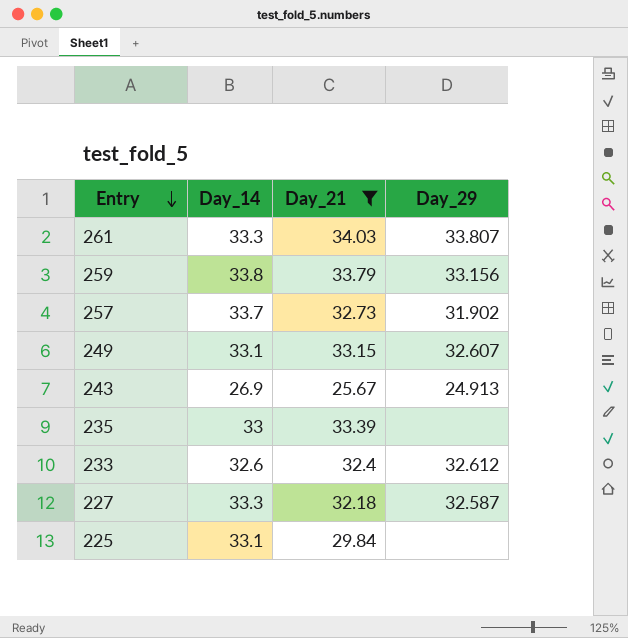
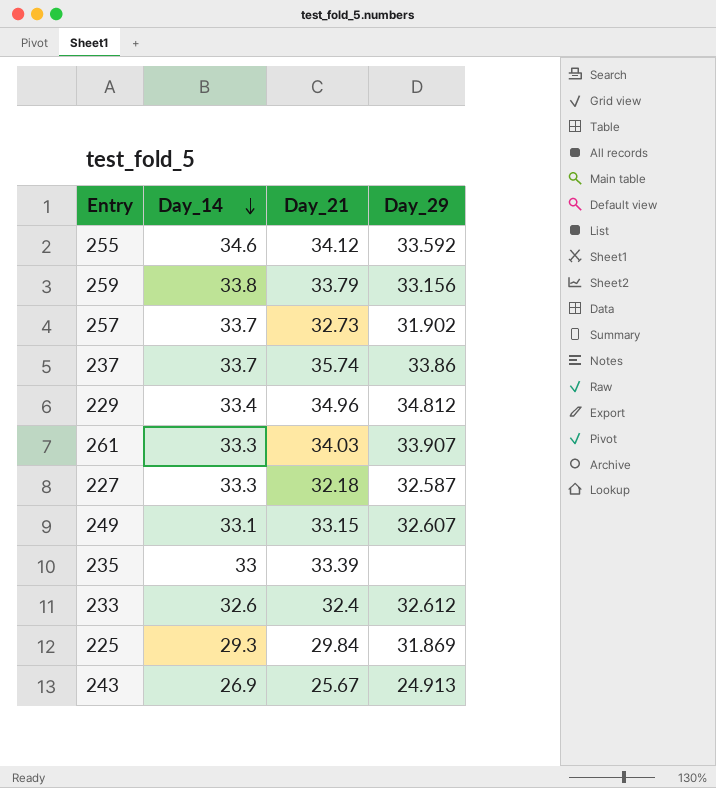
filter: Day_21 <= 34.03 -> none
row order: Entry descending -> Day_14 descending
261 | Day_29: 33.807 -> 33.907
225 | Day_14: 33.1 -> 29.3
225 | Day_29: none -> 31.869

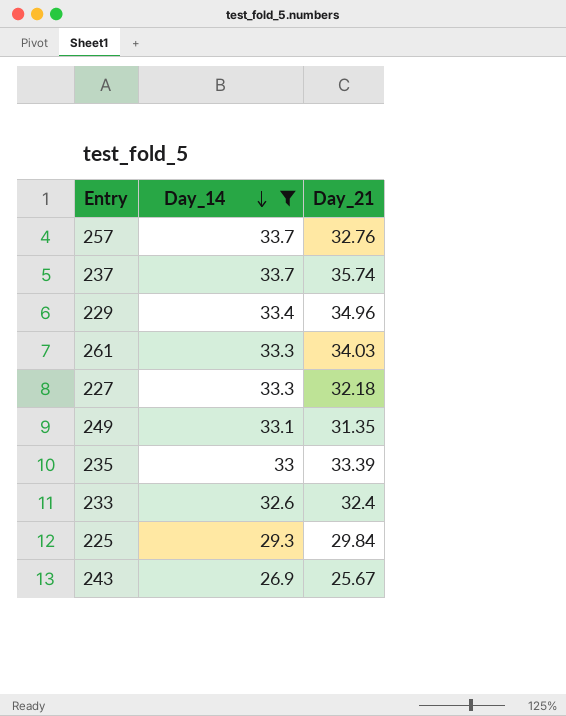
filter: none -> Day_14 <= 33.7
column Day_29 | position: 4 -> none
257 | Day_21: 32.73 -> 32.76
249 | Day_21: 33.15 -> 31.35

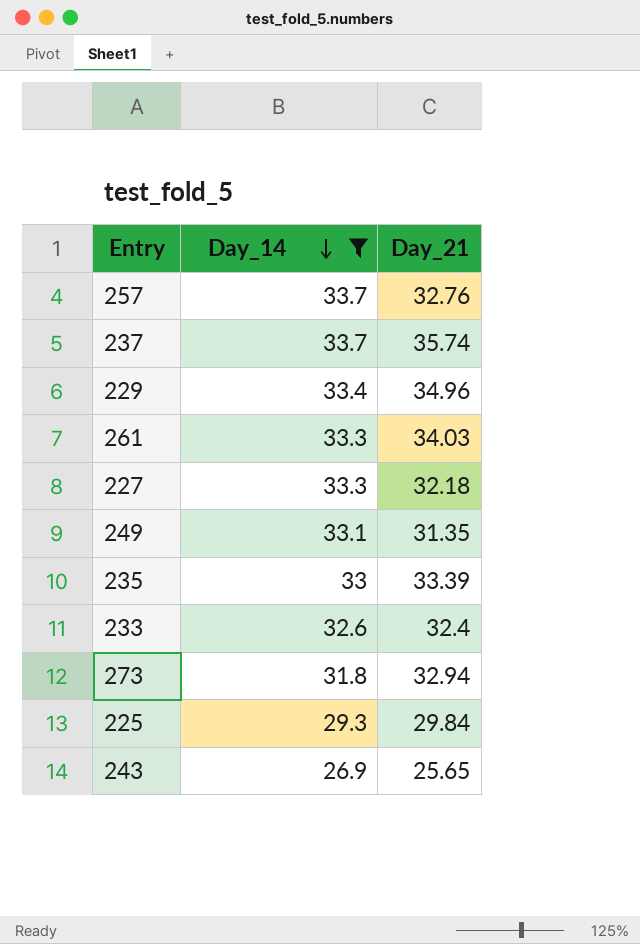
row 273: none -> 31.8 | 32.94
243 | Day_21: 25.67 -> 25.65

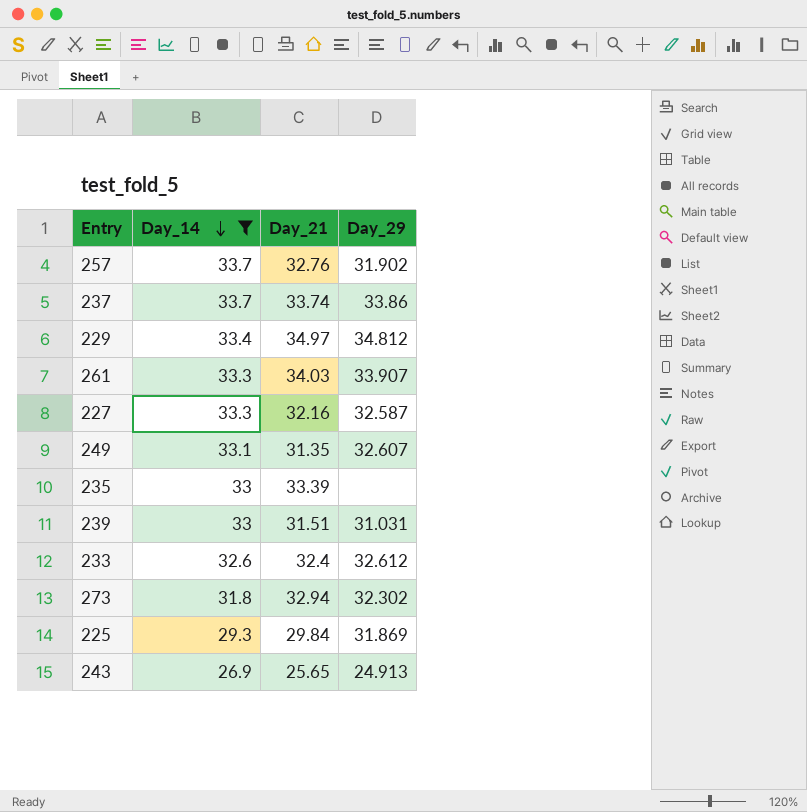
column Day_29 | position: none -> 4
237 | Day_21: 35.74 -> 33.74
229 | Day_21: 34.96 -> 34.97
227 | Day_21: 32.18 -> 32.16
row 239: none -> 33 | 31.51 | 31.031

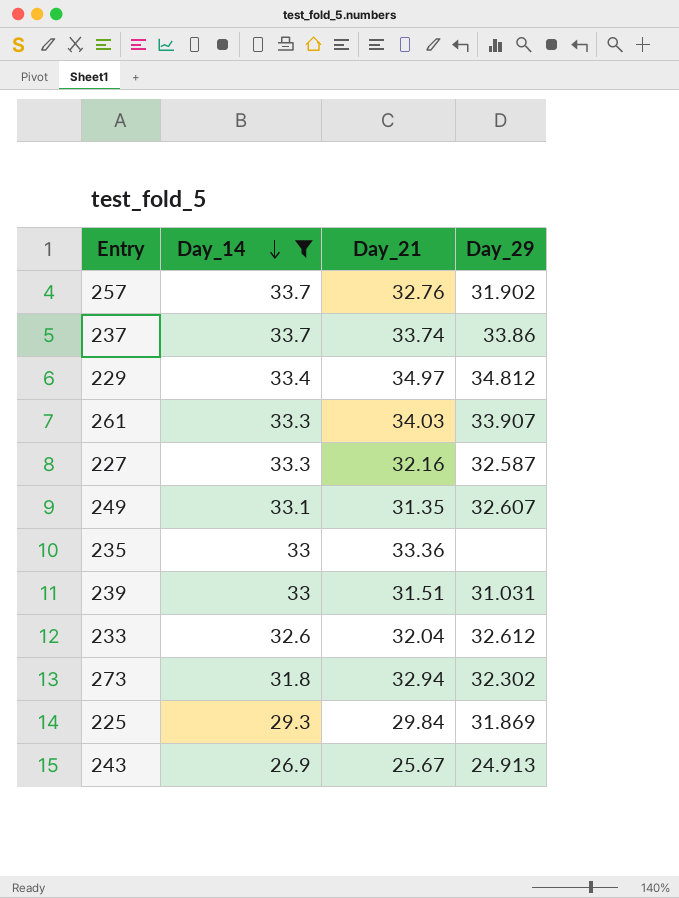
235 | Day_21: 33.39 -> 33.36
233 | Day_21: 32.4 -> 32.04
243 | Day_21: 25.65 -> 25.67

